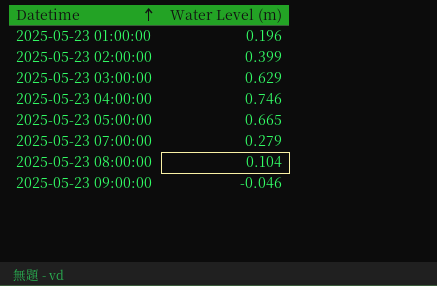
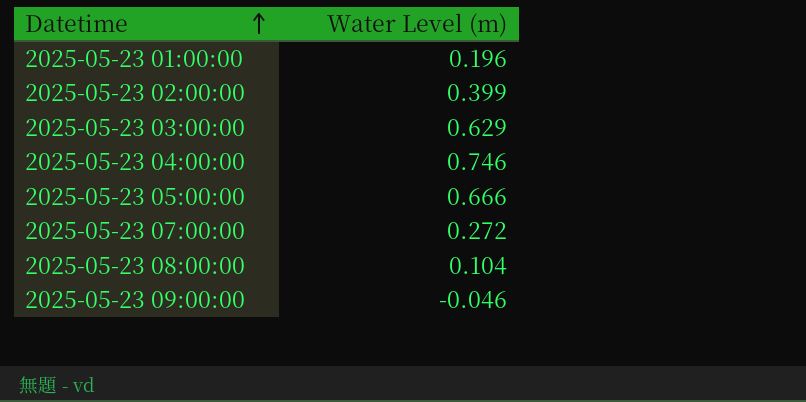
2025-05-23 05:00:00 | Water Level (m): 0.665 -> 0.666
2025-05-23 07:00:00 | Water Level (m): 0.279 -> 0.272

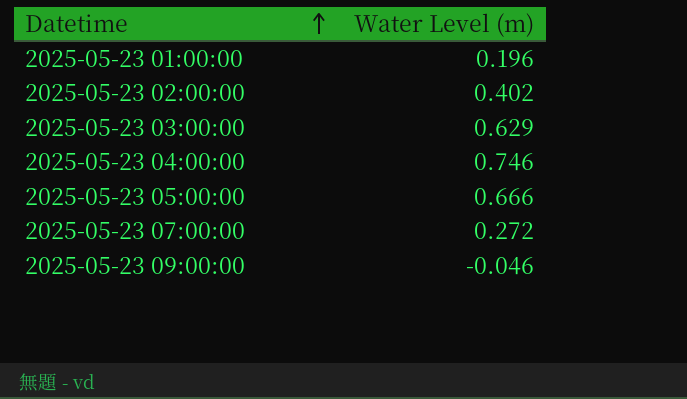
row 2025-05-23 08:00:00: 0.104 -> none
2025-05-23 02:00:00 | Water Level (m): 0.399 -> 0.402

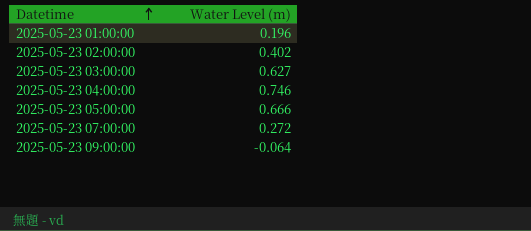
2025-05-23 03:00:00 | Water Level (m): 0.629 -> 0.627
2025-05-23 09:00:00 | Water Level (m): -0.046 -> -0.064

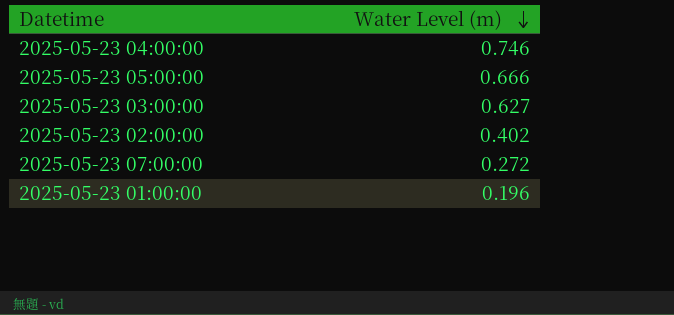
row order: Datetime ascending -> Water Level (m) descending
row 2025-05-23 09:00:00: -0.064 -> none

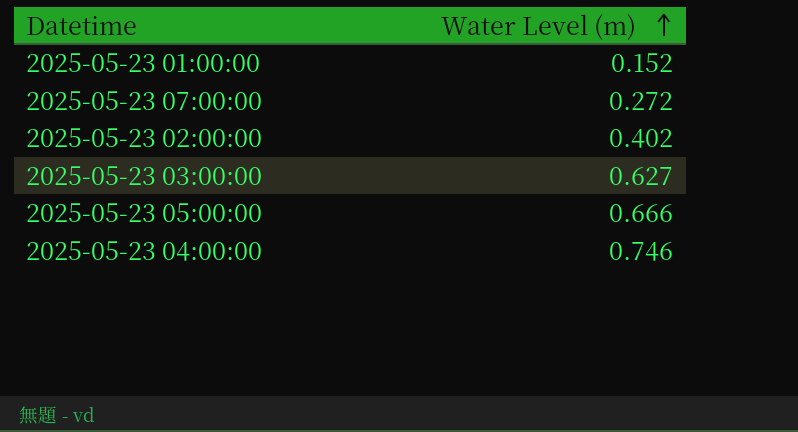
row order: Water Level (m) descending -> Water Level (m) ascending
2025-05-23 01:00:00 | Water Level (m): 0.196 -> 0.152

